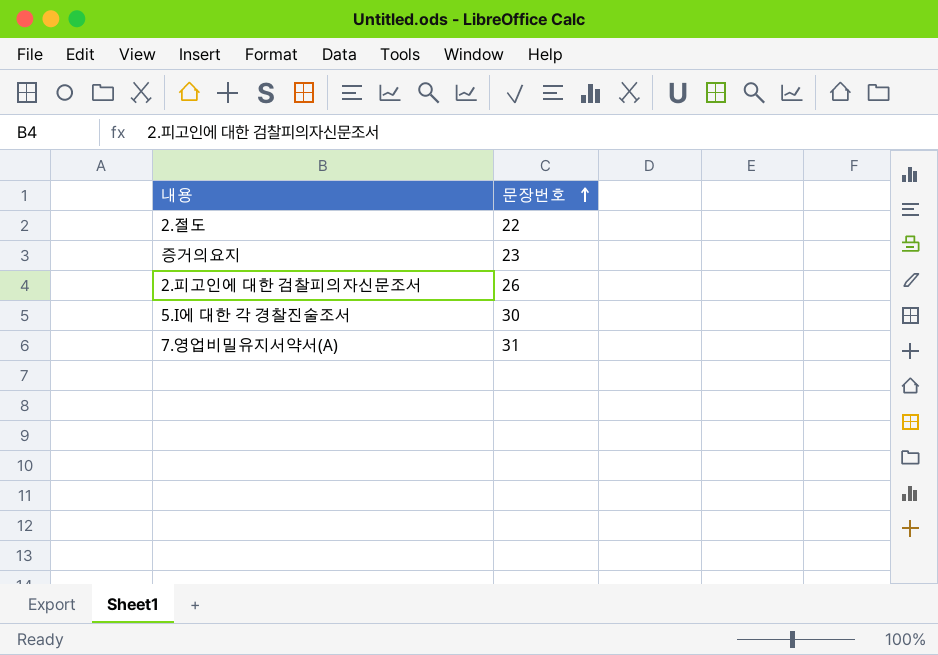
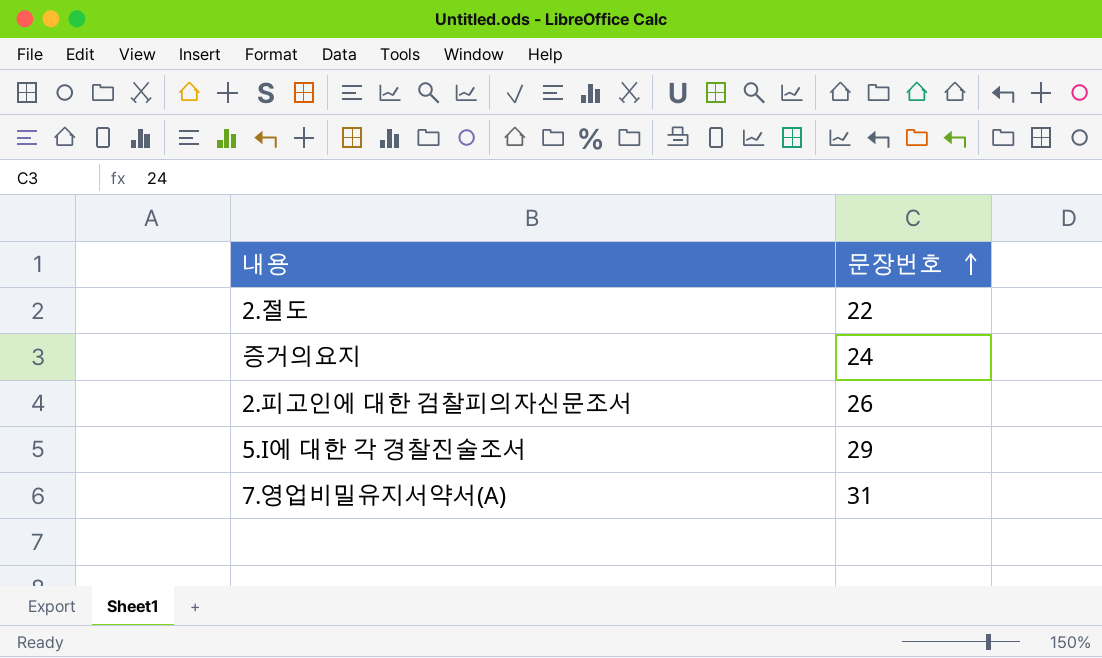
증거의요지 | 문장번호: 23 -> 24
5.I에 대한 각 경찰진술조서 | 문장번호: 30 -> 29

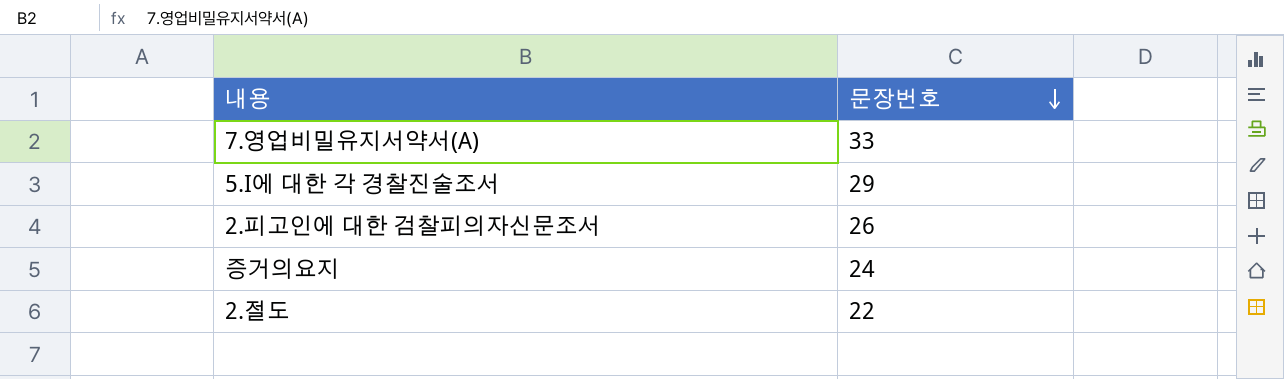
row order: 문장번호 ascending -> 문장번호 descending
7.영업비밀유지서약서(A) | 문장번호: 31 -> 33

